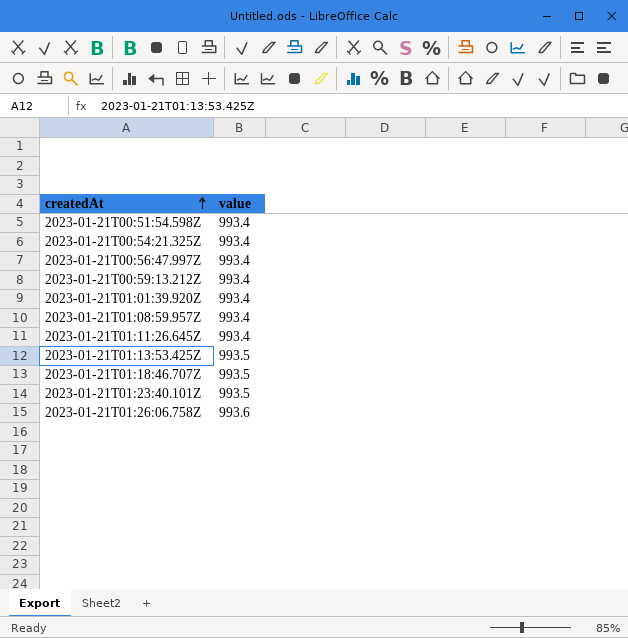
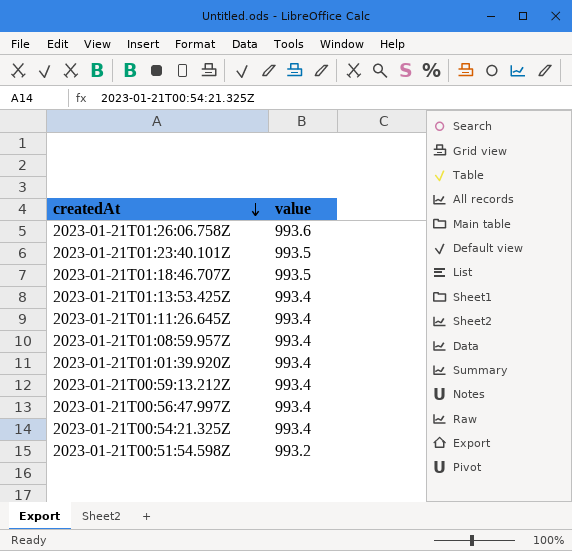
row order: createdAt ascending -> createdAt descending
2023-01-21T01:13:53.425Z | value: 993.5 -> 993.4
2023-01-21T00:51:54.598Z | value: 993.4 -> 993.2

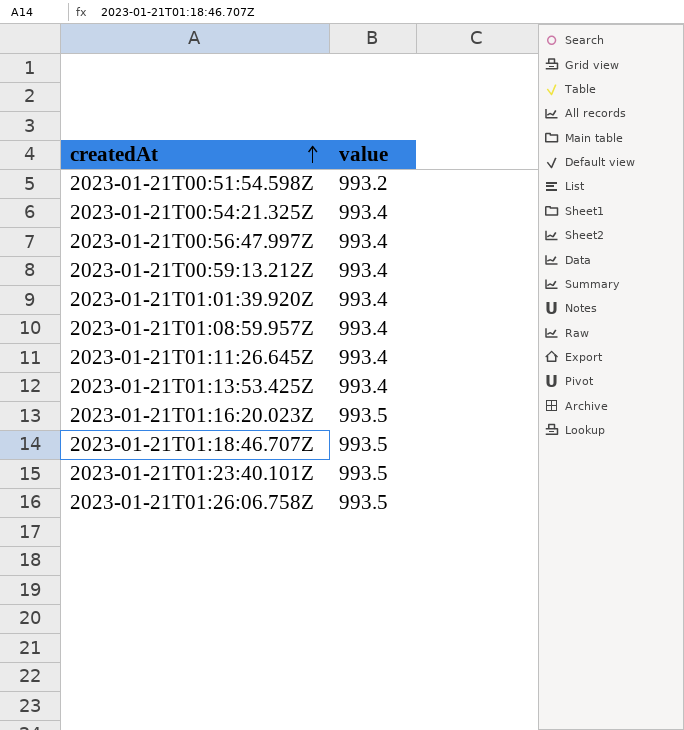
row order: createdAt descending -> createdAt ascending
row 2023-01-21T01:16:20.023Z: none -> 993.5
2023-01-21T01:26:06.758Z | value: 993.6 -> 993.5

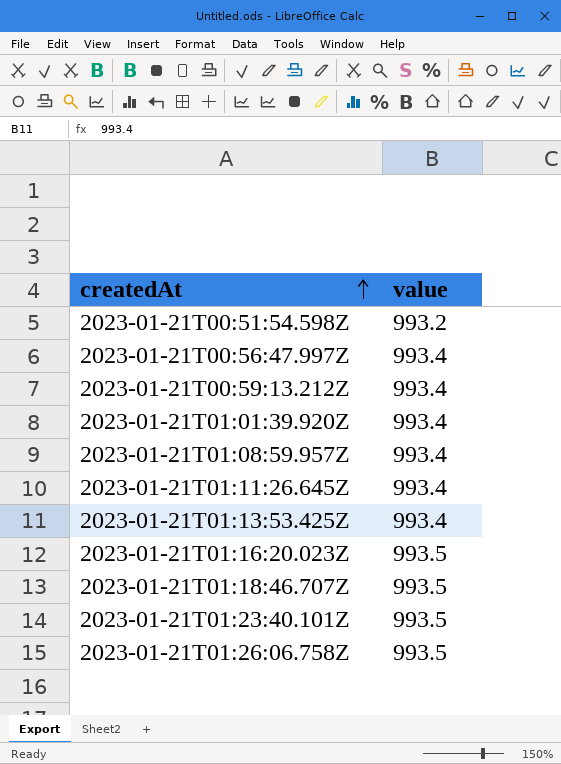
row 2023-01-21T00:54:21.325Z: 993.4 -> none

